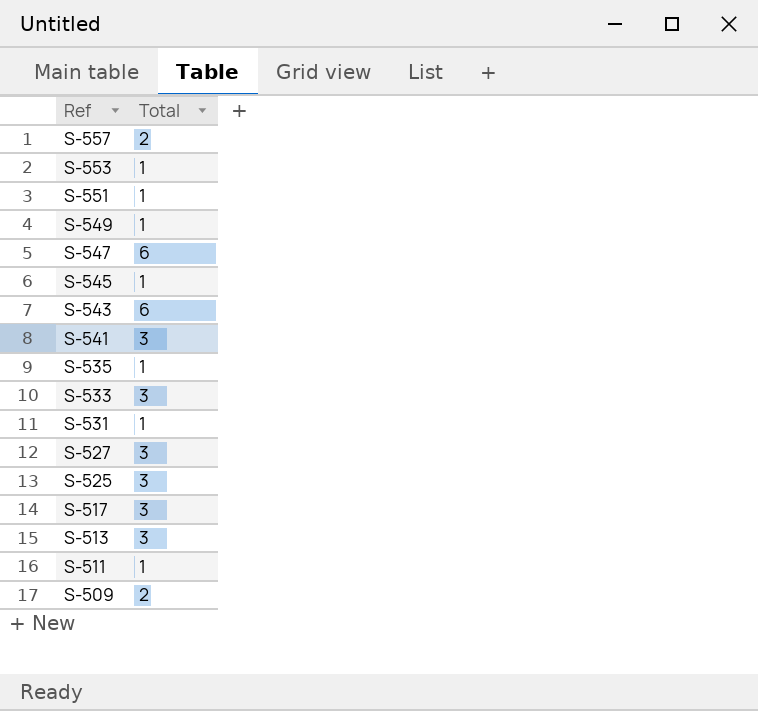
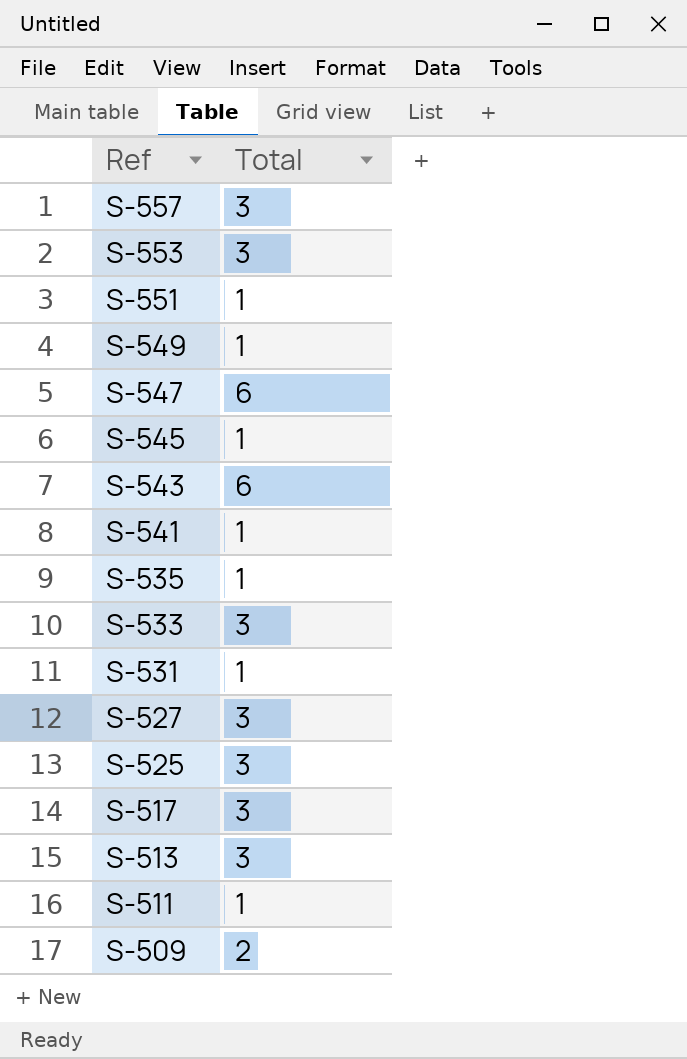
S-557 | Total: 2 -> 3
S-553 | Total: 1 -> 3
S-541 | Total: 3 -> 1

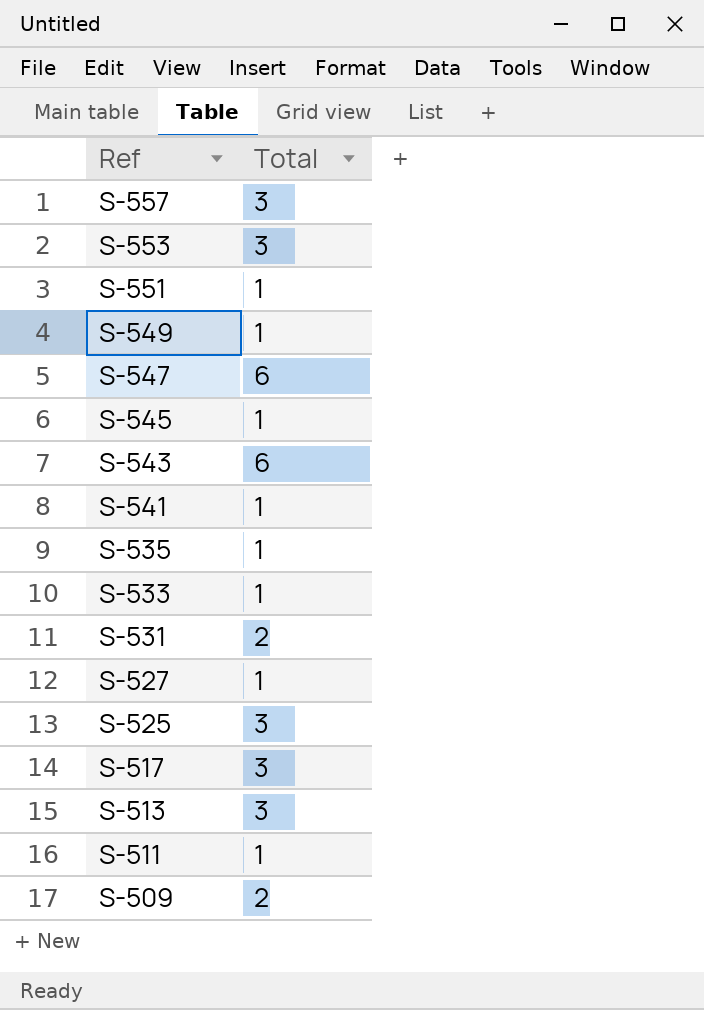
S-533 | Total: 3 -> 1
S-531 | Total: 1 -> 2
S-527 | Total: 3 -> 1

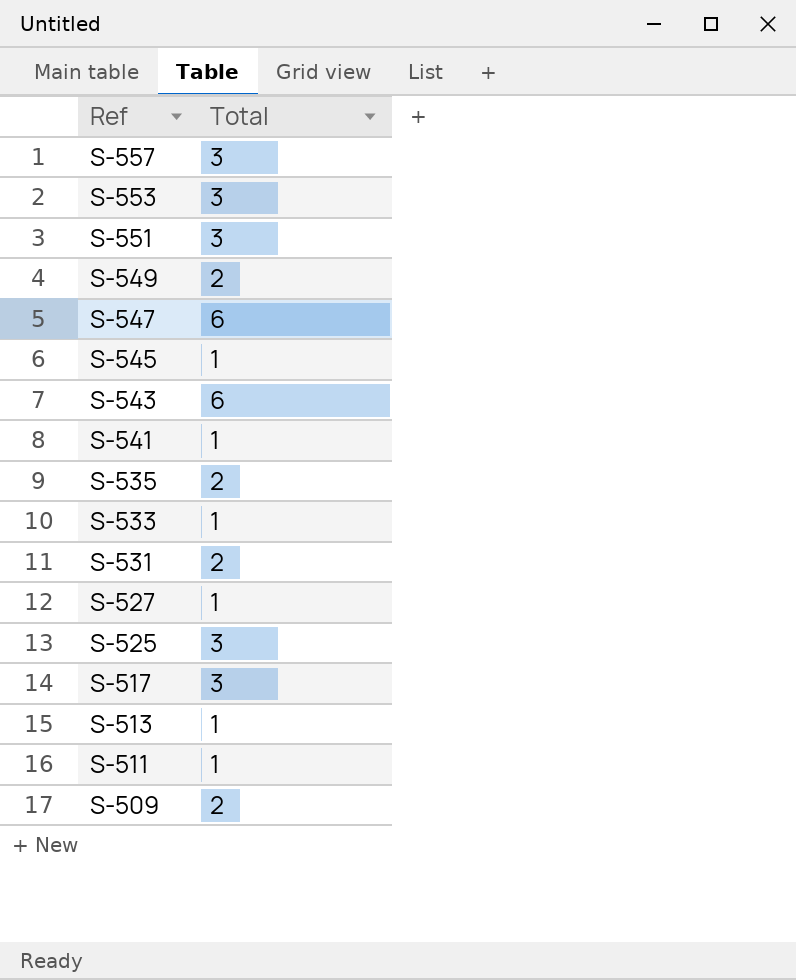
S-551 | Total: 1 -> 3
S-549 | Total: 1 -> 2
S-535 | Total: 1 -> 2
S-513 | Total: 3 -> 1

